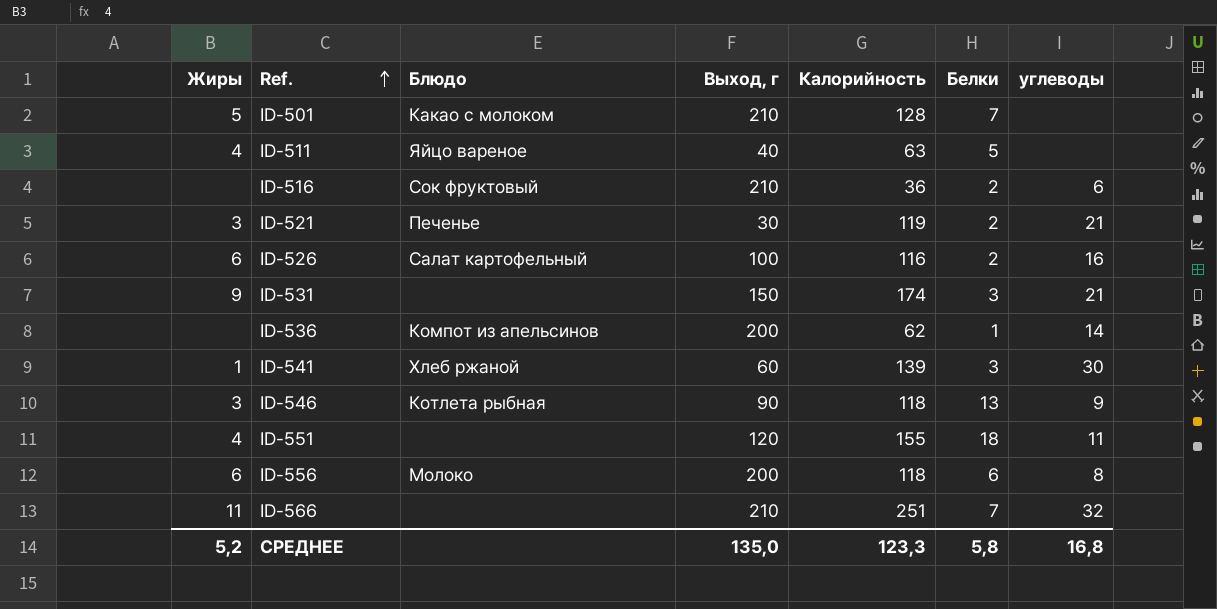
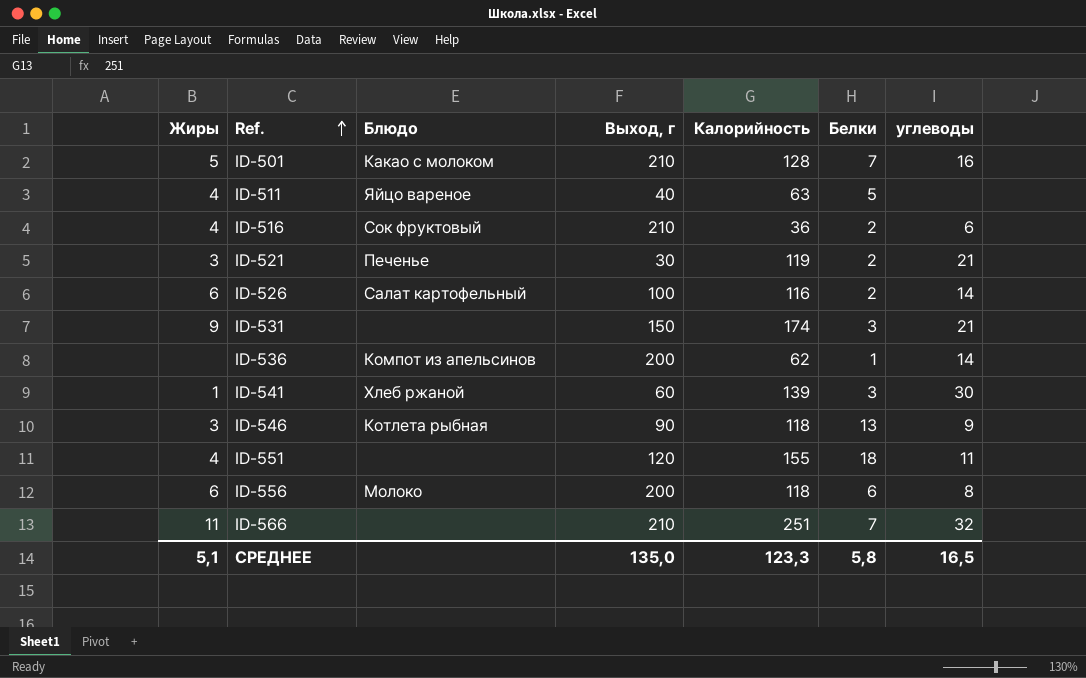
ID-501 | углеводы: none -> 16
ID-516 | Жиры: none -> 4
ID-526 | углеводы: 16 -> 14
СРЕДНЕЕ | Жиры: 5,2 -> 5,1
СРЕДНЕЕ | углеводы: 16,8 -> 16,5

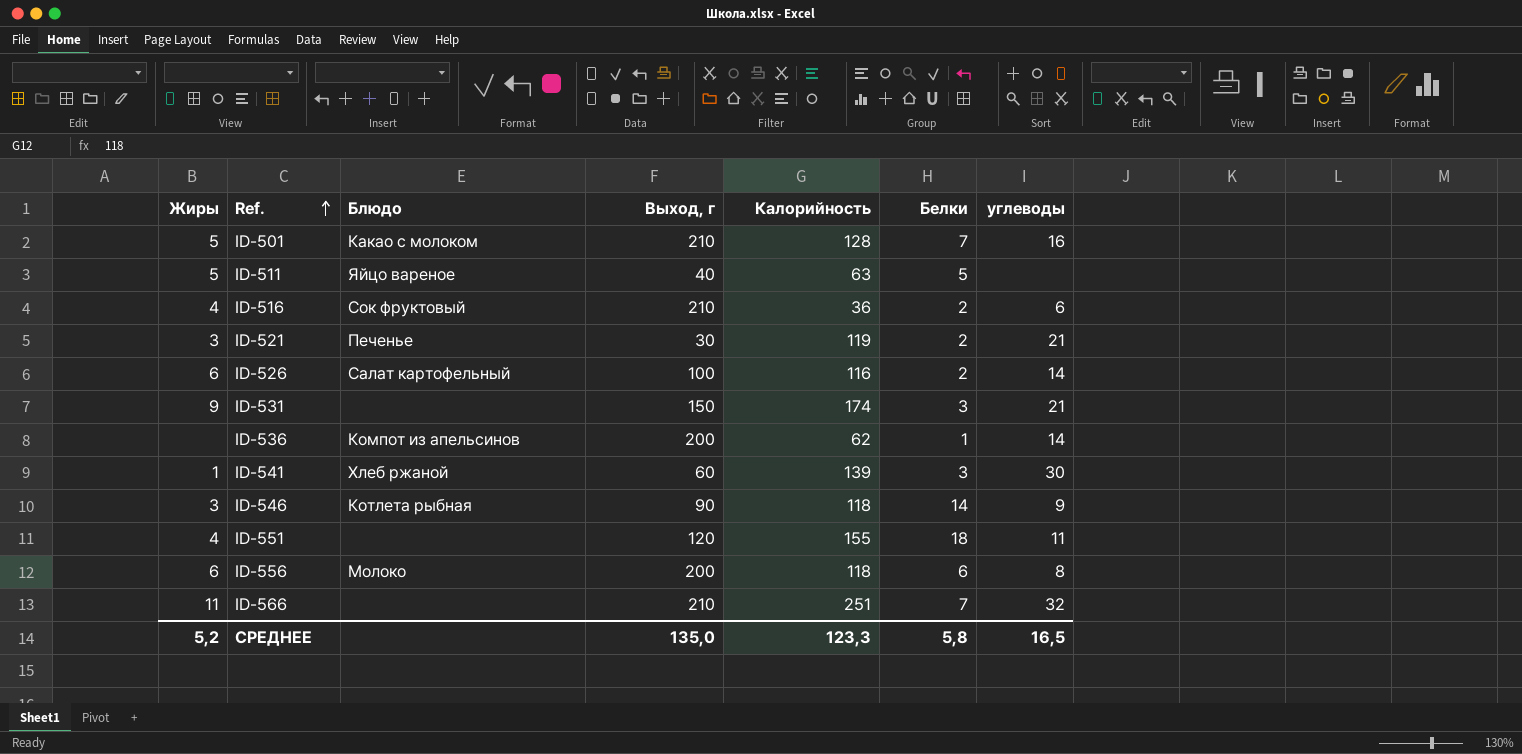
ID-511 | Жиры: 4 -> 5
ID-546 | Белки: 13 -> 14
СРЕДНЕЕ | Жиры: 5,1 -> 5,2

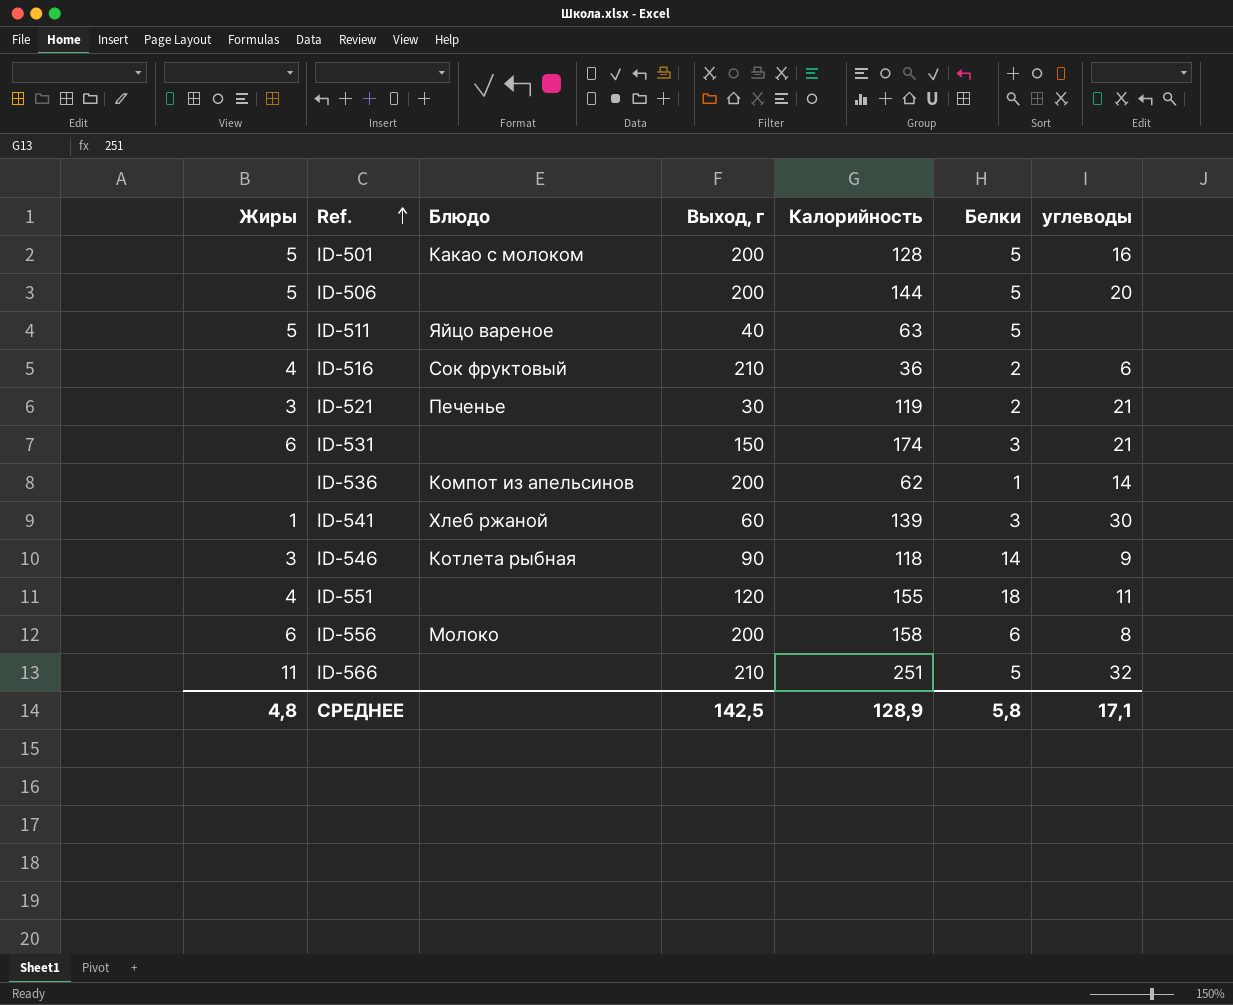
row ID-526: 6 | Салат картофельный | 100 | 116 | 2 | 14 -> none
ID-501 | Выход, г: 210 -> 200
ID-501 | Белки: 7 -> 5
row ID-506: none -> 5 | none | 200 | 144 | 5 | 20
ID-531 | Жиры: 9 -> 6
ID-556 | Калорийность: 118 -> 158
ID-566 | Белки: 7 -> 5
СРЕДНЕЕ | Жиры: 5,2 -> 4,8
СРЕДНЕЕ | Выход, г: 135,0 -> 142,5
СРЕДНЕЕ | Калорийность: 123,3 -> 128,9
СРЕДНЕЕ | углеводы: 16,5 -> 17,1

